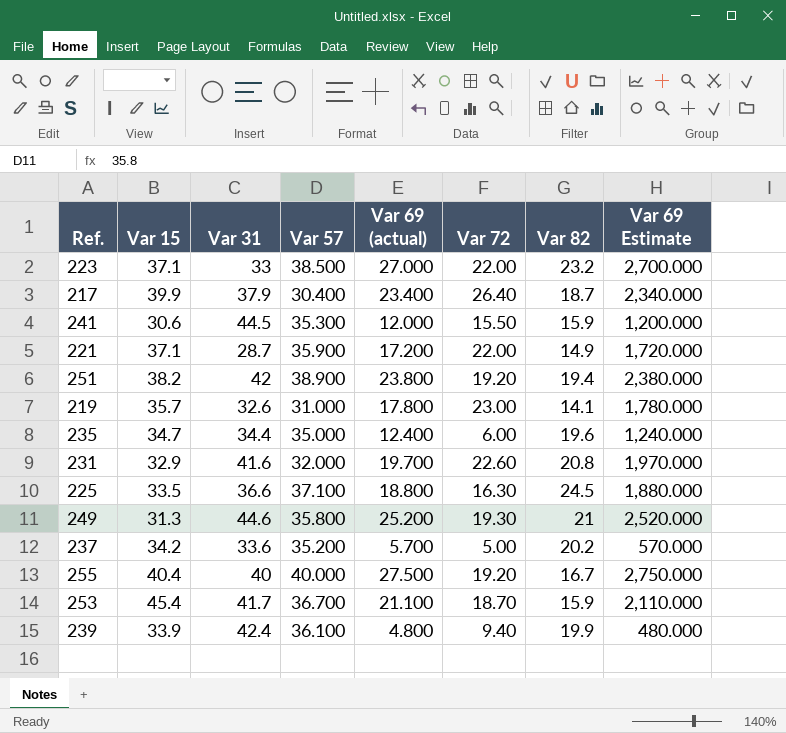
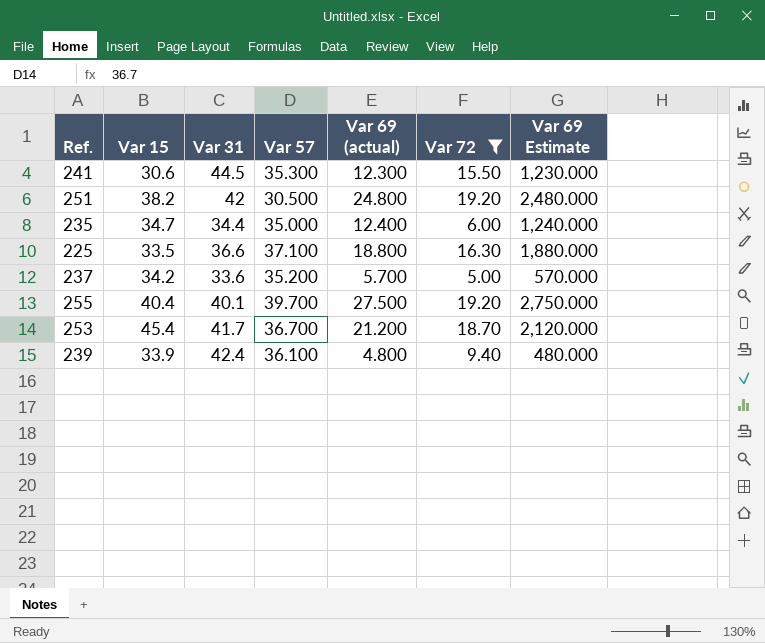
filter: none -> Var 72 <= 19.20
column Var 82 | position: 7 -> none
241 | Var 69 (actual): 12.000 -> 12.300
241 | Var 69 Estimate: 1,200.000 -> 1,230.000
251 | Var 57: 38.900 -> 30.500
251 | Var 69 (actual): 23.800 -> 24.800
251 | Var 69 Estimate: 2,380.000 -> 2,480.000
255 | Var 31: 40 -> 40.1
255 | Var 57: 40.000 -> 39.700
253 | Var 69 (actual): 21.100 -> 21.200
253 | Var 69 Estimate: 2,110.000 -> 2,120.000

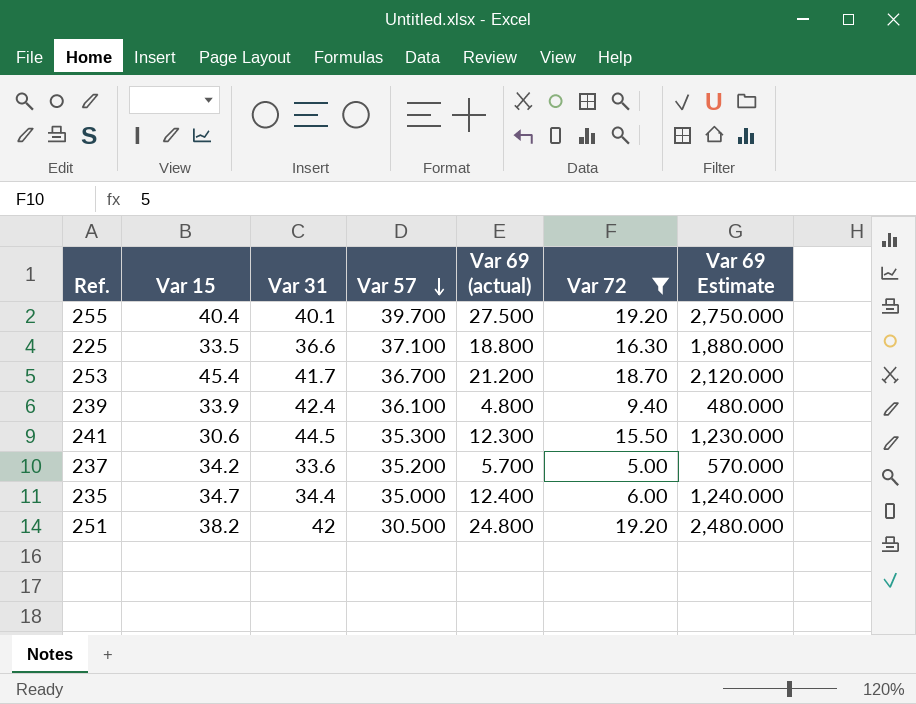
row order: none -> Var 57 descending

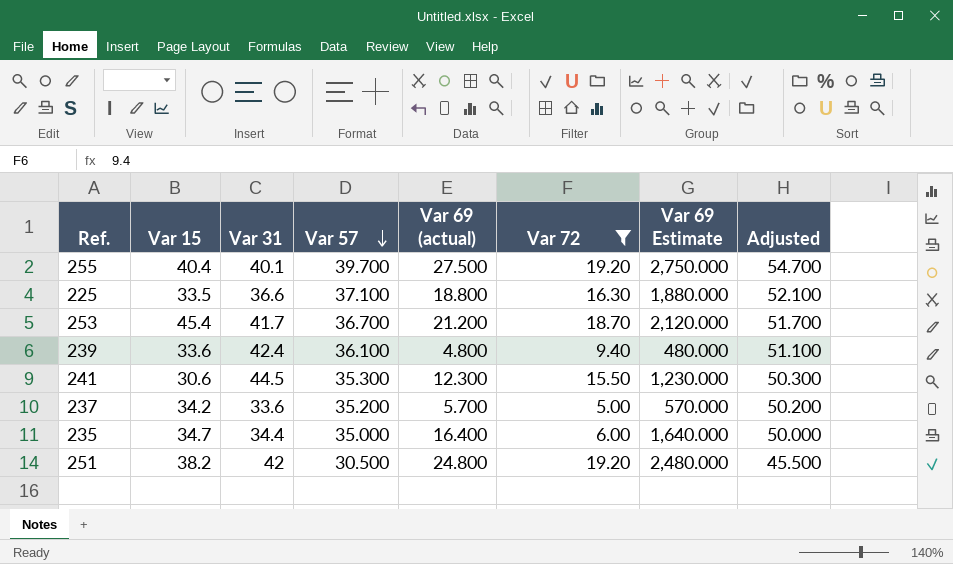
column Adjusted | formula: none -> [Var 57] + 15
239 | Var 15: 33.9 -> 33.6
235 | Var 69 (actual): 12.400 -> 16.400
235 | Var 69 Estimate: 1,240.000 -> 1,640.000

